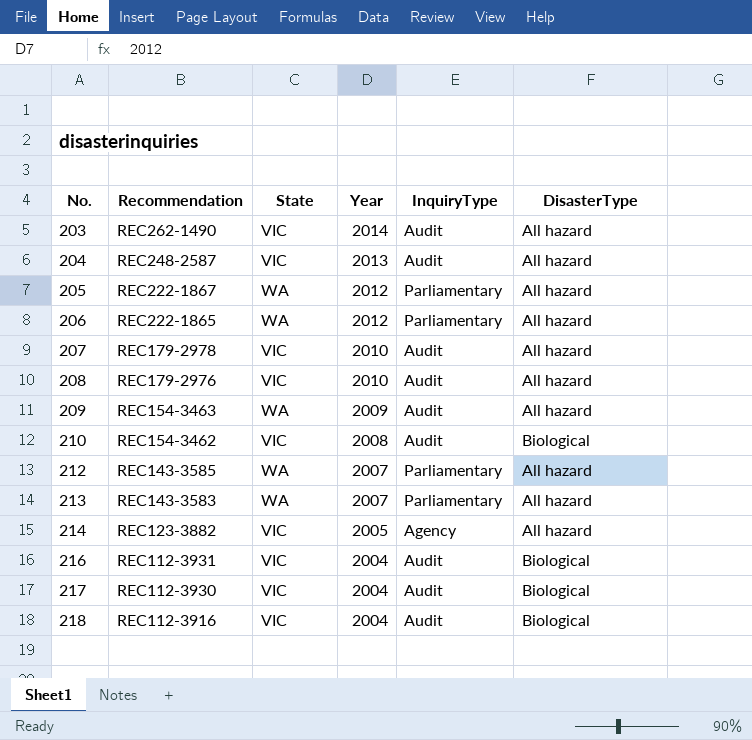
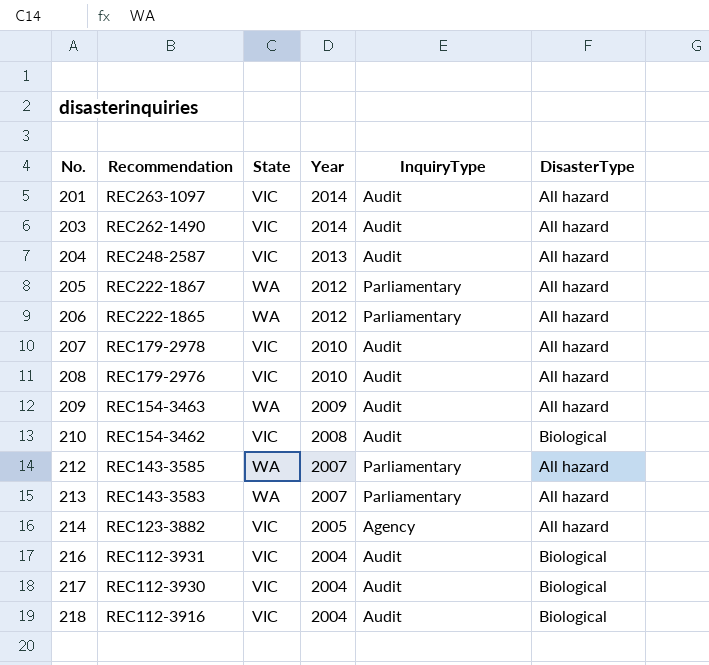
row 201: none -> REC263-1097 | VIC | 2014 | Audit | All hazard

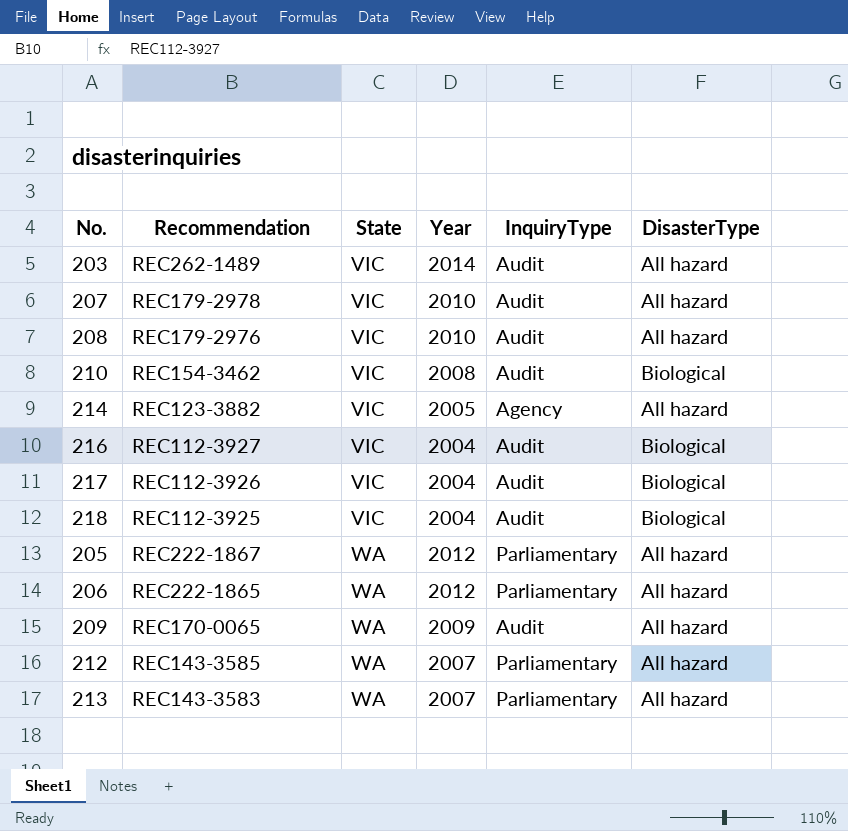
row order: No. ascending -> State ascending
row 201: REC263-1097 | VIC | 2014 | Audit | All hazard -> none
row 204: REC248-2587 | VIC | 2013 | Audit | All hazard -> none
203 | Recommendation: REC262-1490 -> REC262-1489
216 | Recommendation: REC112-3931 -> REC112-3927
217 | Recommendation: REC112-3930 -> REC112-3926
218 | Recommendation: REC112-3916 -> REC112-3925
209 | Recommendation: REC154-3463 -> REC170-0065

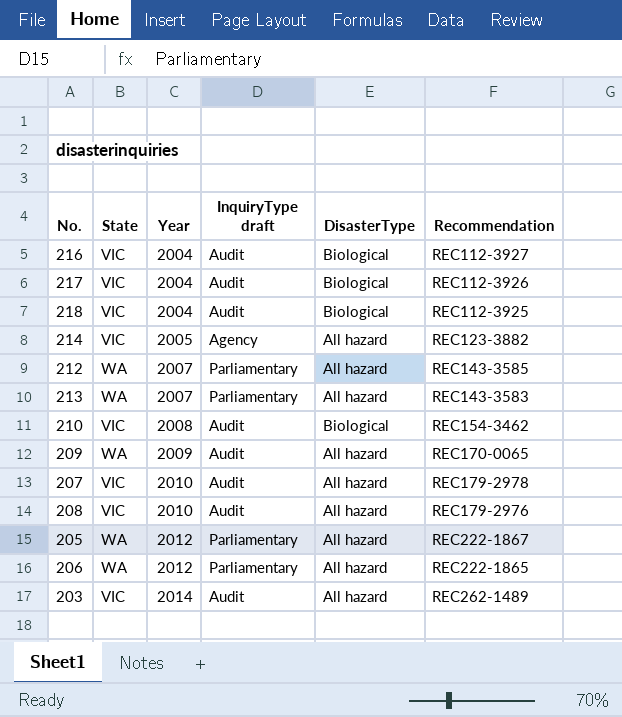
row order: State ascending -> Year ascending
column name: InquiryType -> InquiryType draft
column Recommendation | position: 2 -> 6

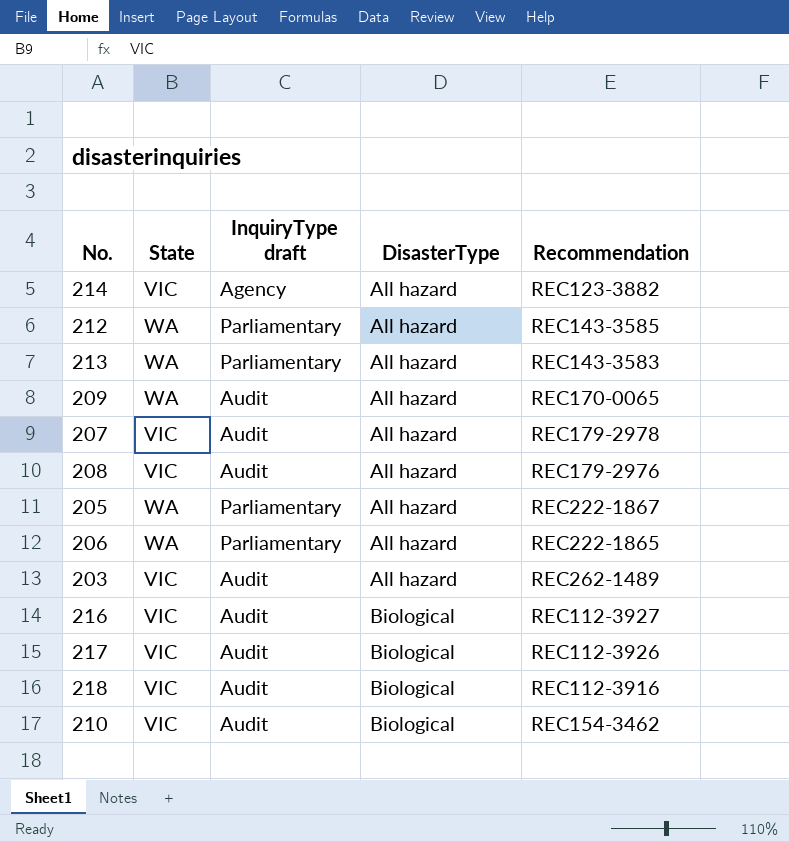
row order: Year ascending -> DisasterType ascending
column Year | position: 3 -> none
218 | Recommendation: REC112-3925 -> REC112-3916

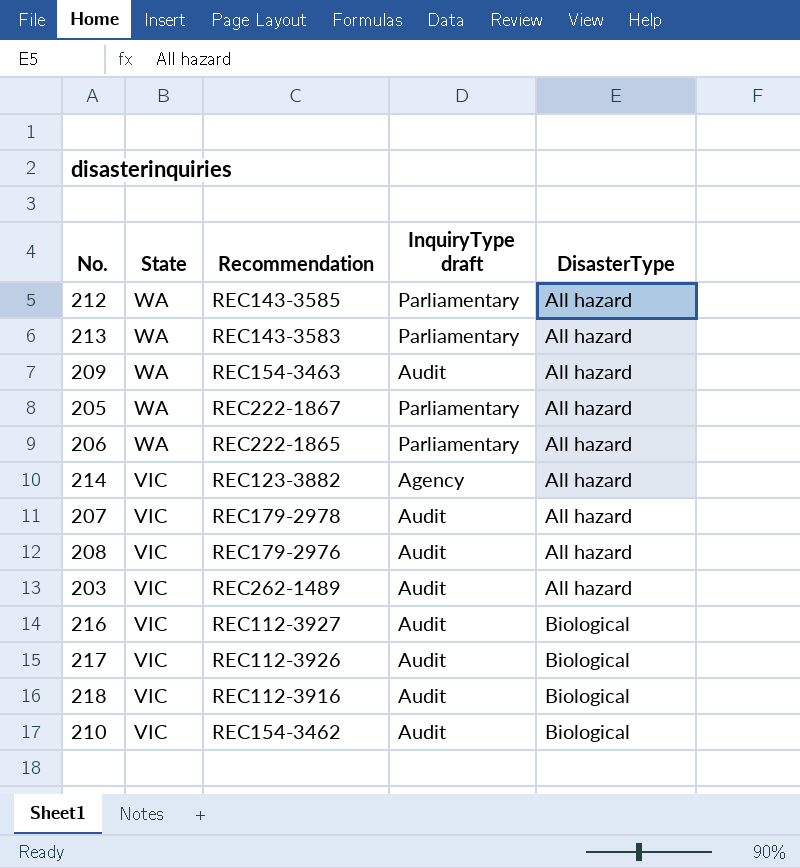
row order: DisasterType ascending -> State descending
column Recommendation | position: 5 -> 3
209 | Recommendation: REC170-0065 -> REC154-3463

